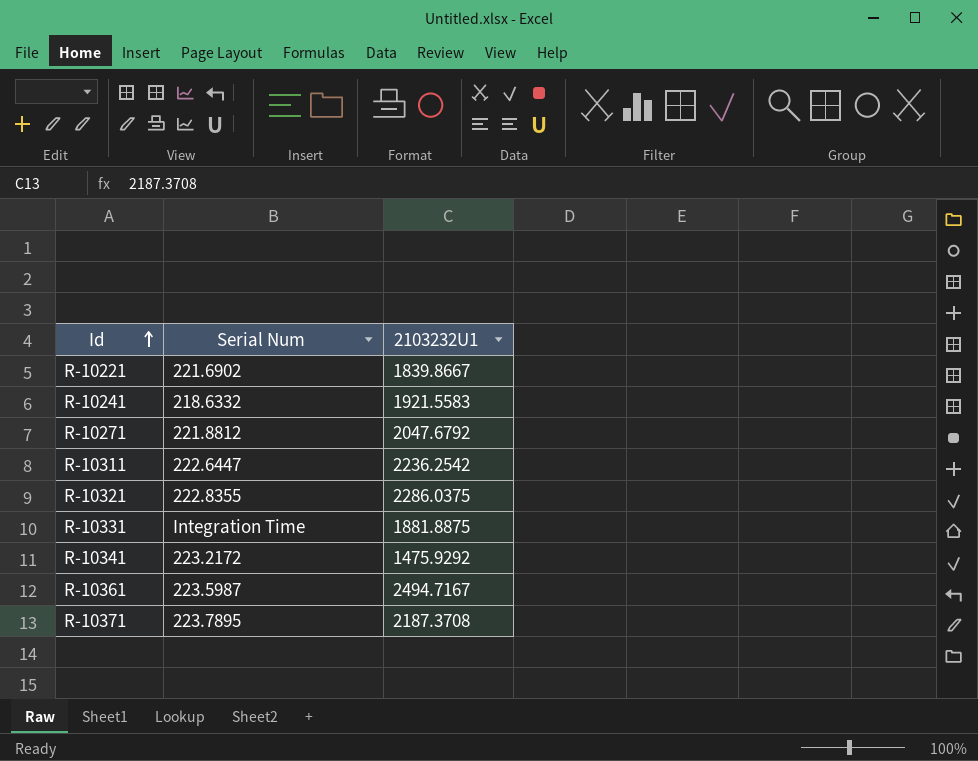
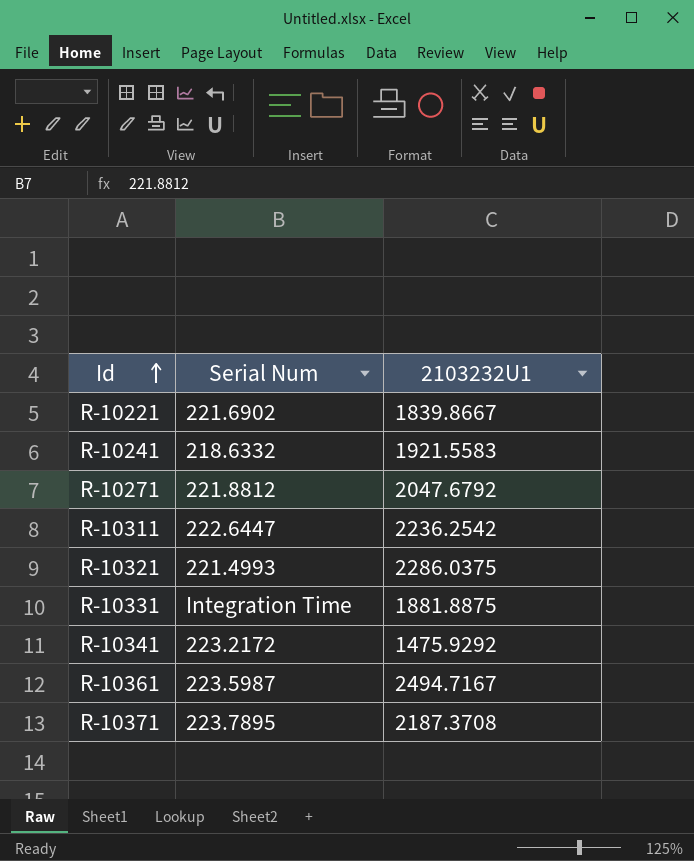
R-10321 | Serial Num: 222.8355 -> 221.4993

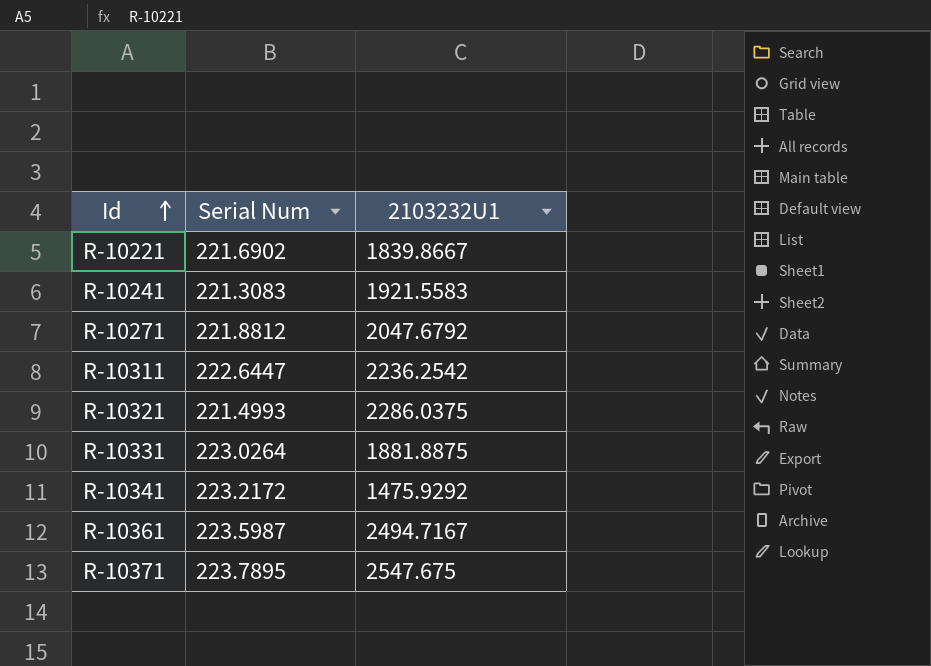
R-10241 | Serial Num: 218.6332 -> 221.3083
R-10331 | Serial Num: Integration Time -> 223.0264
R-10371 | 2103232U1: 2187.3708 -> 2547.675

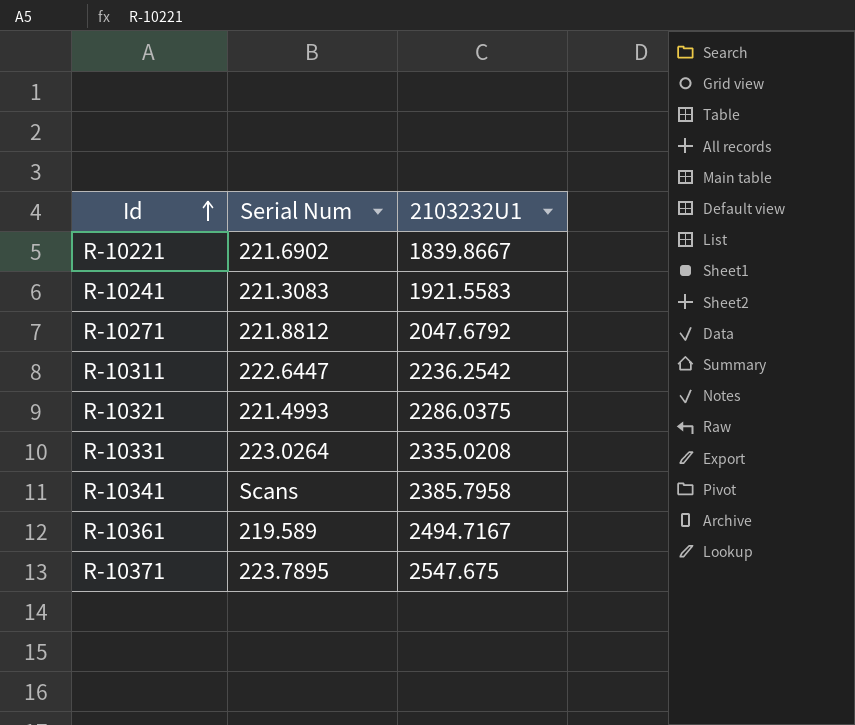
R-10331 | 2103232U1: 1881.8875 -> 2335.0208
R-10341 | Serial Num: 223.2172 -> Scans
R-10341 | 2103232U1: 1475.9292 -> 2385.7958
R-10361 | Serial Num: 223.5987 -> 219.589

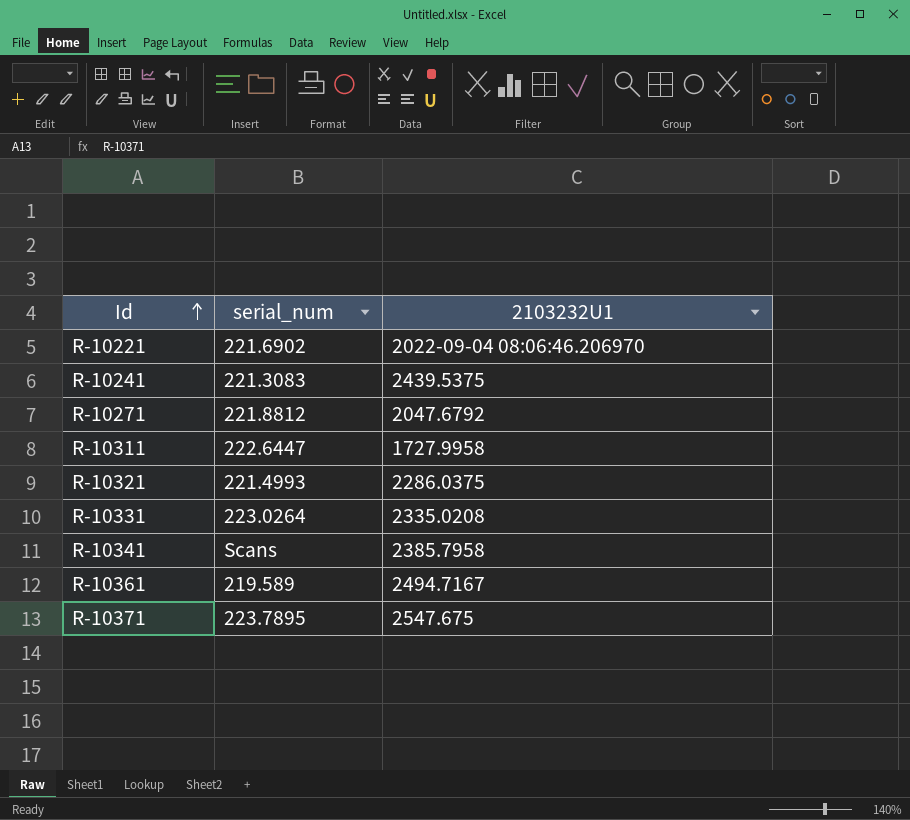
column name: Serial Num -> serial_num
R-10221 | 2103232U1: 1839.8667 -> 2022-09-04 08:06:46.206970
R-10241 | 2103232U1: 1921.5583 -> 2439.5375
R-10311 | 2103232U1: 2236.2542 -> 1727.9958

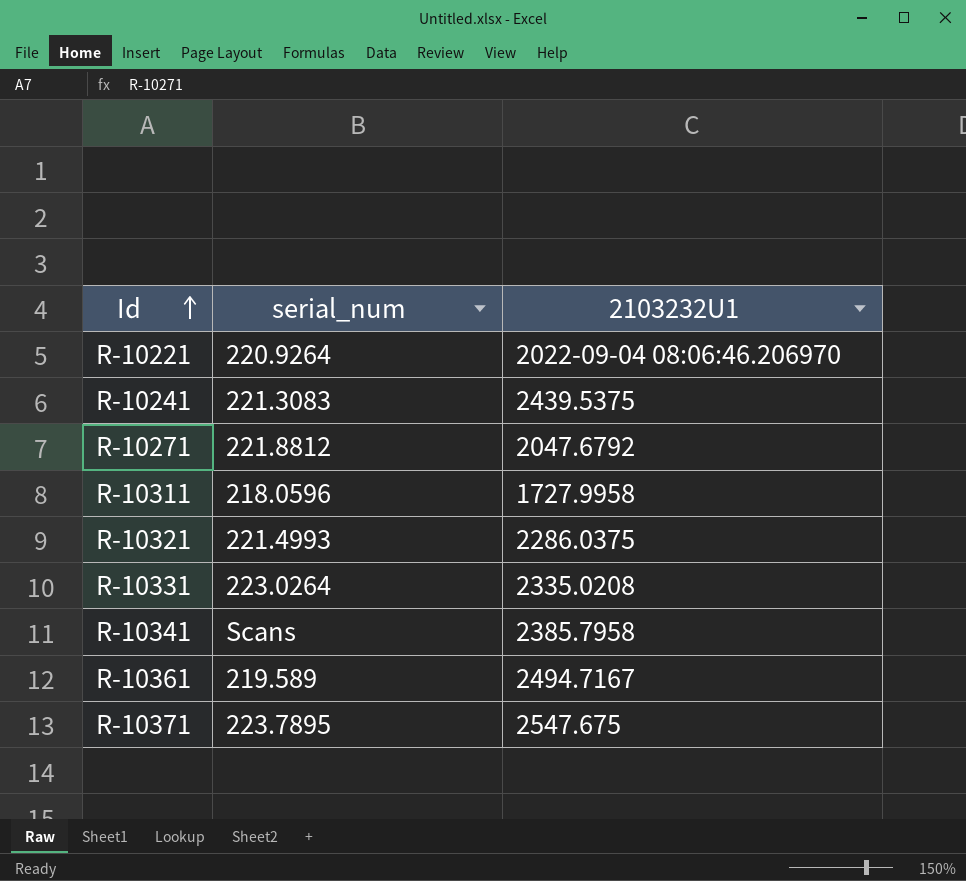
R-10221 | serial_num: 221.6902 -> 220.9264
R-10311 | serial_num: 222.6447 -> 218.0596

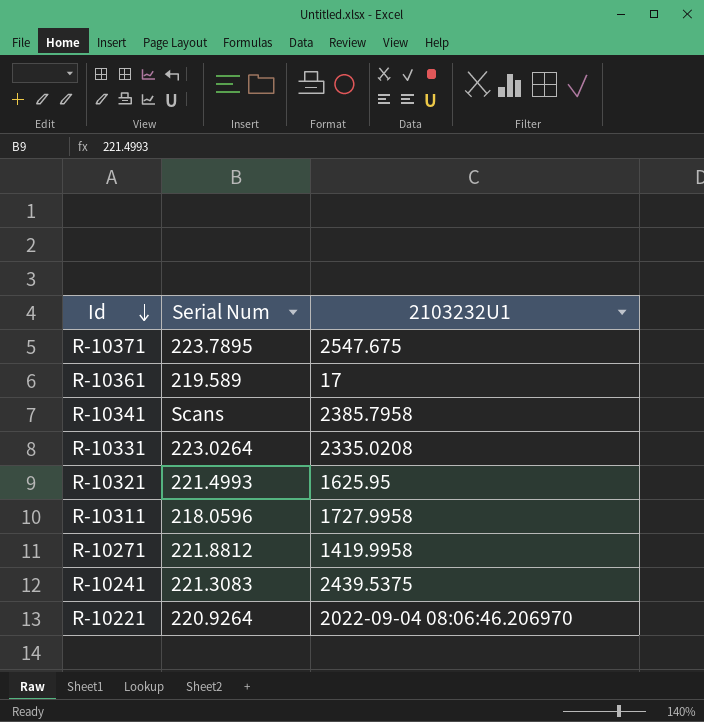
row order: Id ascending -> Id descending
column name: serial_num -> Serial Num
R-10361 | 2103232U1: 2494.7167 -> 17
R-10321 | 2103232U1: 2286.0375 -> 1625.95
R-10271 | 2103232U1: 2047.6792 -> 1419.9958

